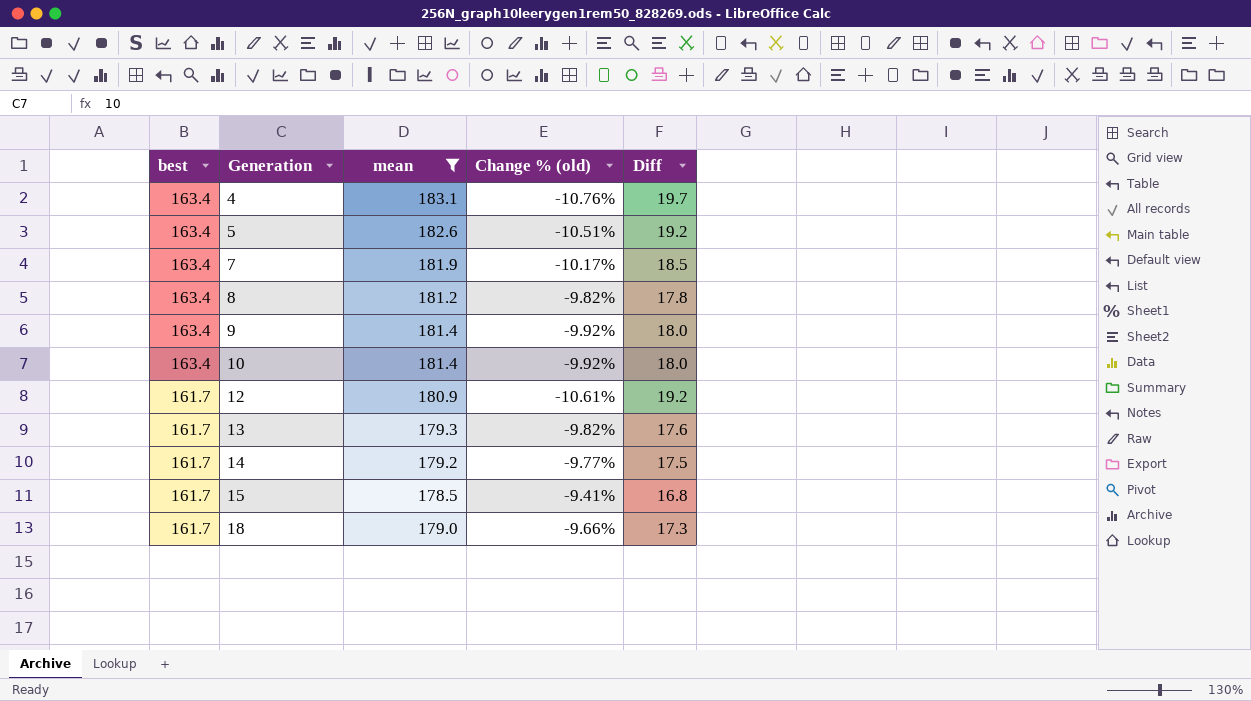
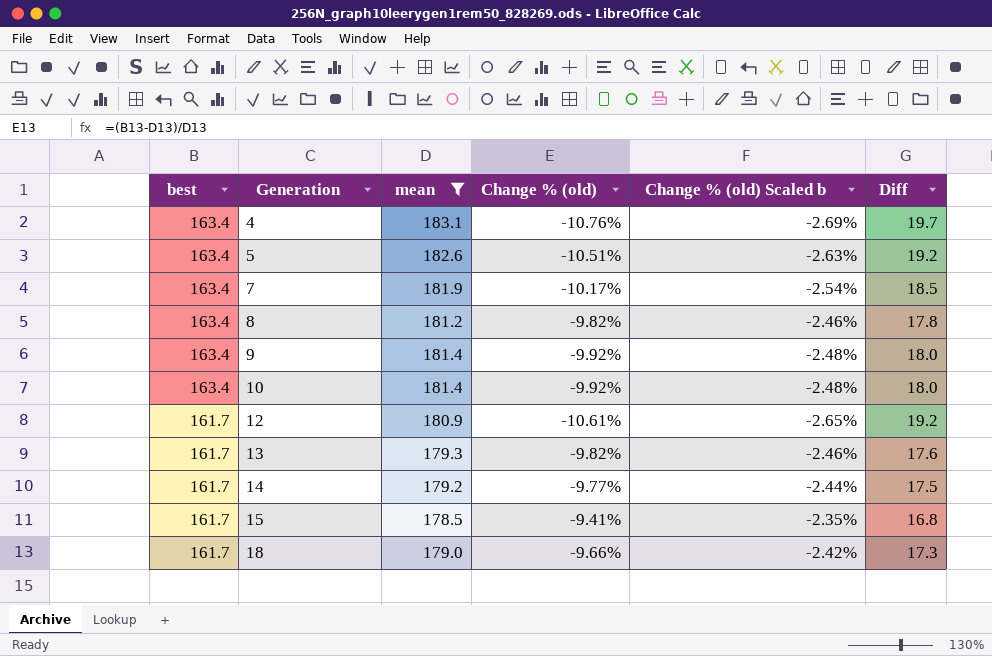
column Change % (old) Scaled b | formula: none -> [Change % (old)] * 0.25

